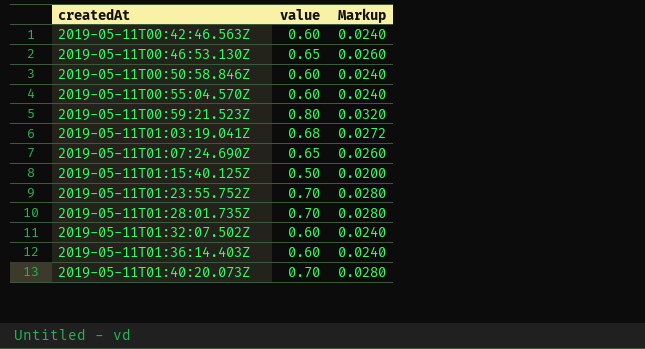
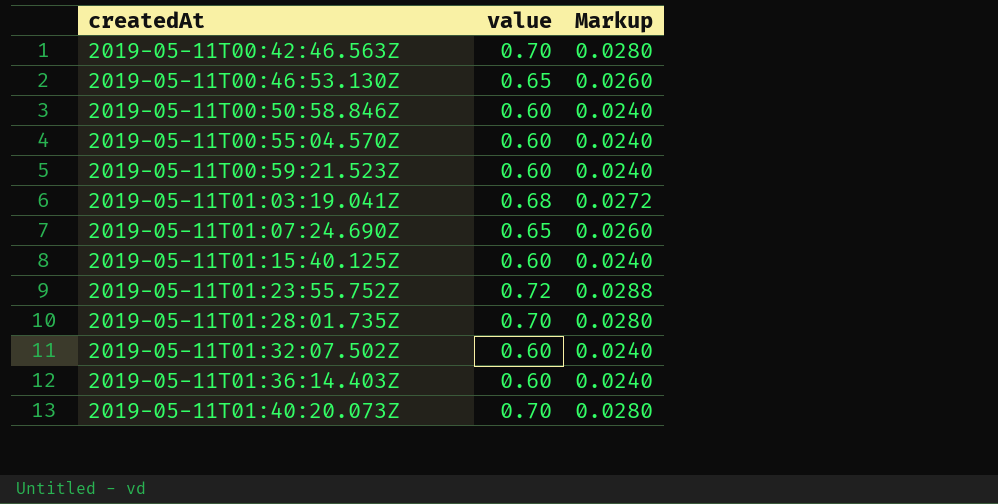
2019-05-11T00:42:46.563Z | value: 0.60 -> 0.70
2019-05-11T00:42:46.563Z | Markup: 0.0240 -> 0.0280
2019-05-11T00:59:21.523Z | value: 0.80 -> 0.60
2019-05-11T00:59:21.523Z | Markup: 0.0320 -> 0.0240
2019-05-11T01:15:40.125Z | value: 0.50 -> 0.60
2019-05-11T01:15:40.125Z | Markup: 0.0200 -> 0.0240
2019-05-11T01:23:55.752Z | value: 0.70 -> 0.72
2019-05-11T01:23:55.752Z | Markup: 0.0280 -> 0.0288

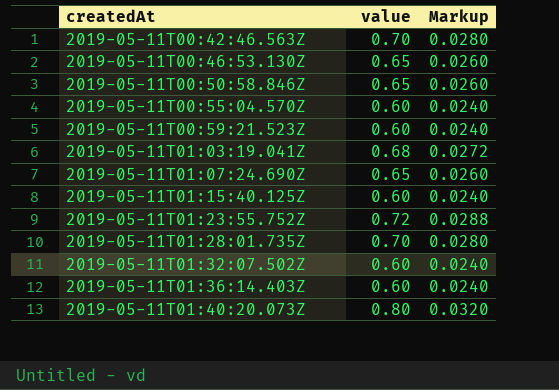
2019-05-11T00:50:58.846Z | value: 0.60 -> 0.65
2019-05-11T00:50:58.846Z | Markup: 0.0240 -> 0.0260
2019-05-11T01:40:20.073Z | value: 0.70 -> 0.80
2019-05-11T01:40:20.073Z | Markup: 0.0280 -> 0.0320

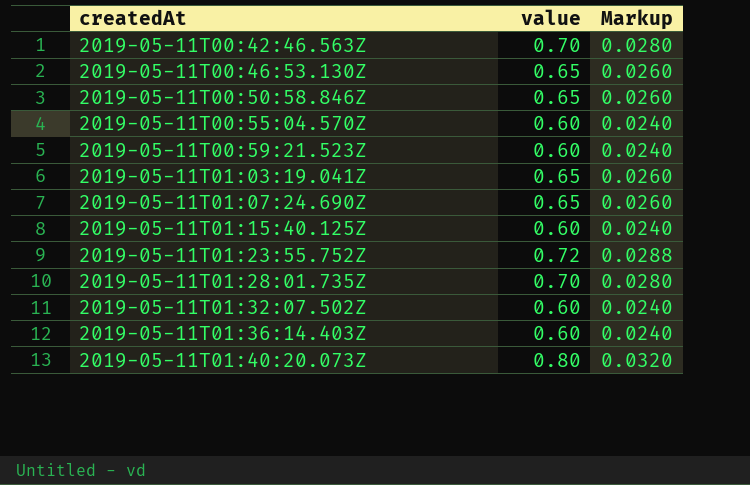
2019-05-11T01:03:19.041Z | value: 0.68 -> 0.65
2019-05-11T01:03:19.041Z | Markup: 0.0272 -> 0.0260

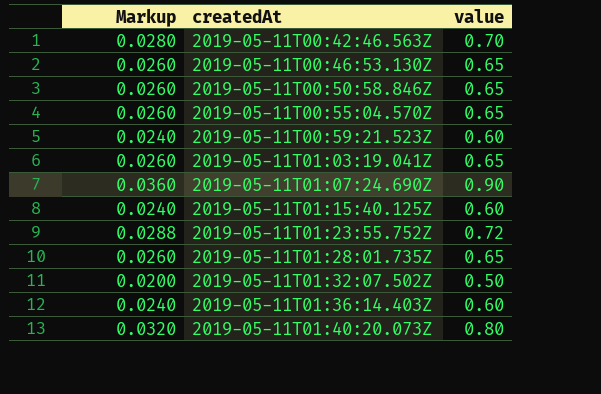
column Markup | position: 3 -> 1
2019-05-11T00:55:04.570Z | Markup: 0.0240 -> 0.0260
2019-05-11T00:55:04.570Z | value: 0.60 -> 0.65
2019-05-11T01:07:24.690Z | Markup: 0.0260 -> 0.0360
2019-05-11T01:07:24.690Z | value: 0.65 -> 0.90
2019-05-11T01:28:01.735Z | Markup: 0.0280 -> 0.0260
2019-05-11T01:28:01.735Z | value: 0.70 -> 0.65
2019-05-11T01:32:07.502Z | Markup: 0.0240 -> 0.0200
2019-05-11T01:32:07.502Z | value: 0.60 -> 0.50

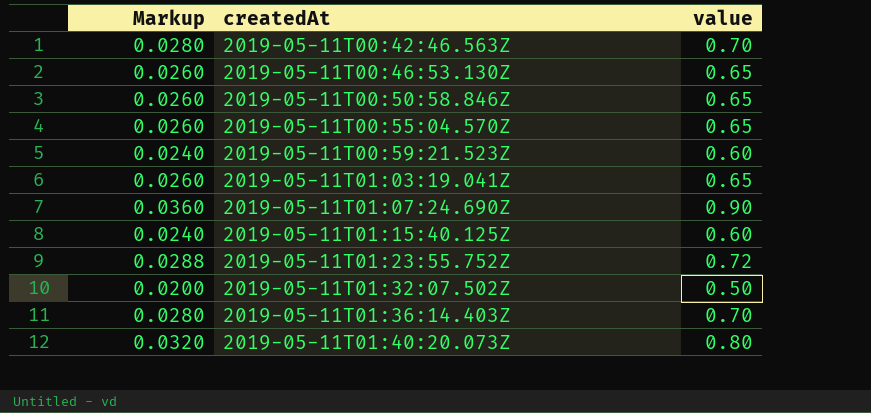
row 2019-05-11T01:28:01.735Z: 0.0260 | 0.65 -> none
2019-05-11T01:36:14.403Z | Markup: 0.0240 -> 0.0280
2019-05-11T01:36:14.403Z | value: 0.60 -> 0.70

